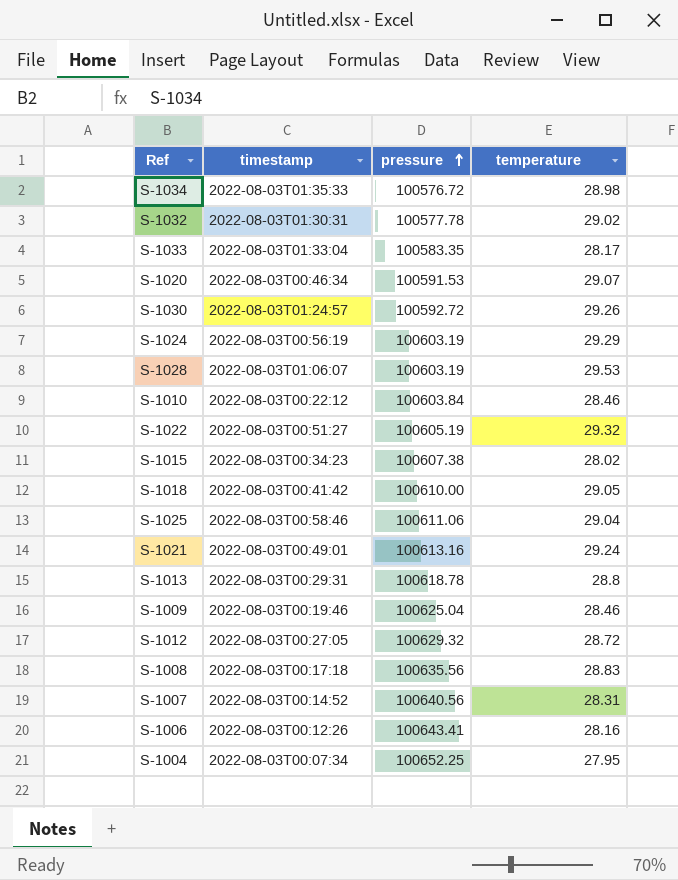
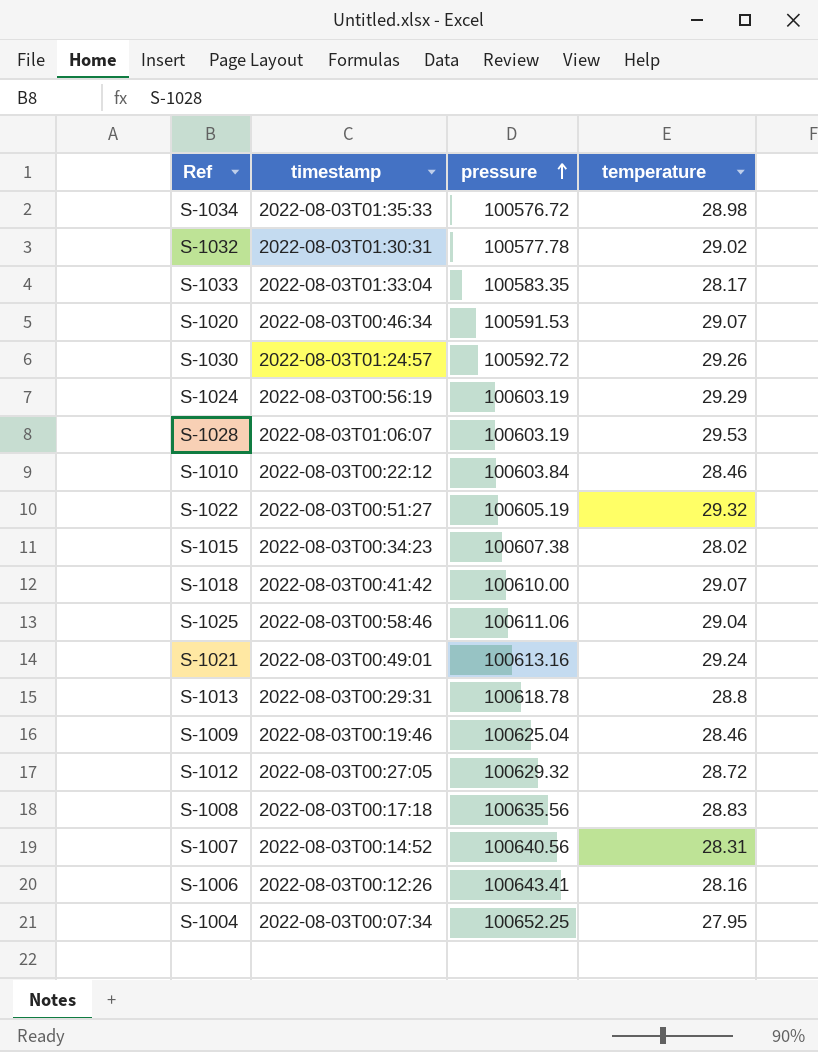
S-1018 | temperature: 29.05 -> 29.07

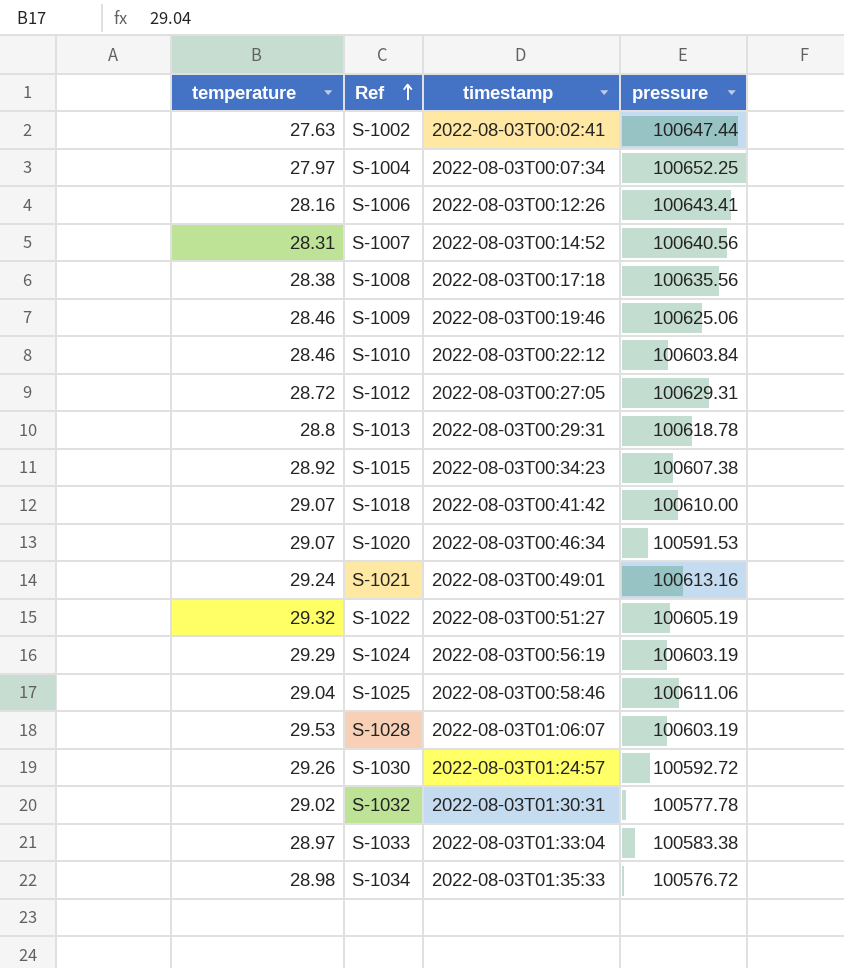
row order: pressure ascending -> Ref ascending
column temperature | position: 4 -> 1
row S-1002: none -> 27.63 | 2022-08-03T00:02:41 | 100647.44
S-1004 | temperature: 27.95 -> 27.97
S-1008 | temperature: 28.83 -> 28.38
S-1009 | pressure: 100625.04 -> 100625.06
S-1012 | pressure: 100629.32 -> 100629.31
S-1015 | temperature: 28.02 -> 28.92
S-1033 | temperature: 28.17 -> 28.97
S-1033 | pressure: 100583.35 -> 100583.38

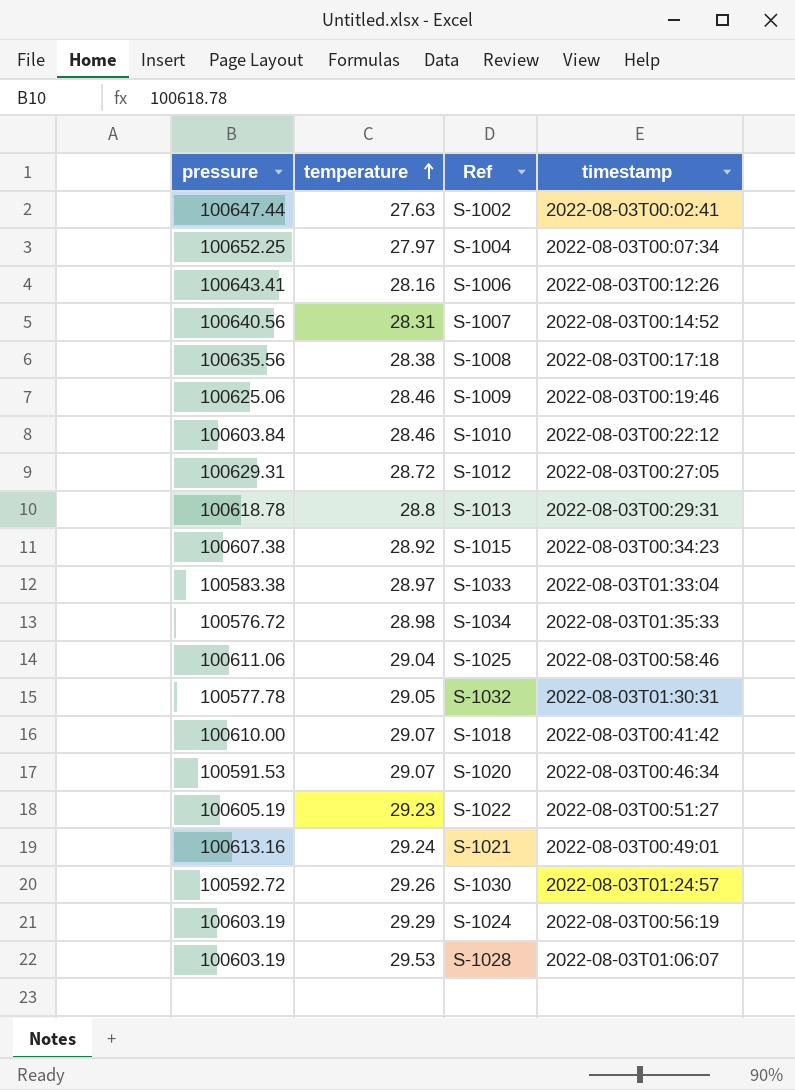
row order: Ref ascending -> temperature ascending
column pressure | position: 4 -> 1
S-1032 | temperature: 29.02 -> 29.05
S-1022 | temperature: 29.32 -> 29.23

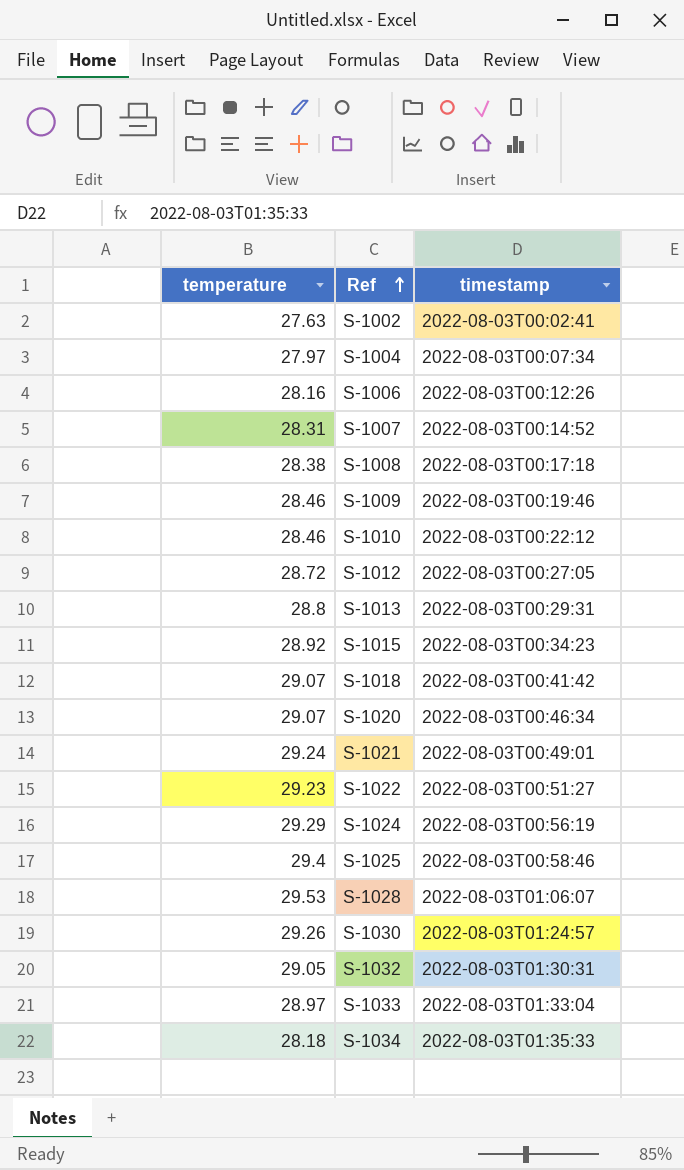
row order: temperature ascending -> Ref ascending
column pressure | position: 1 -> none
S-1025 | temperature: 29.04 -> 29.4
S-1034 | temperature: 28.98 -> 28.18

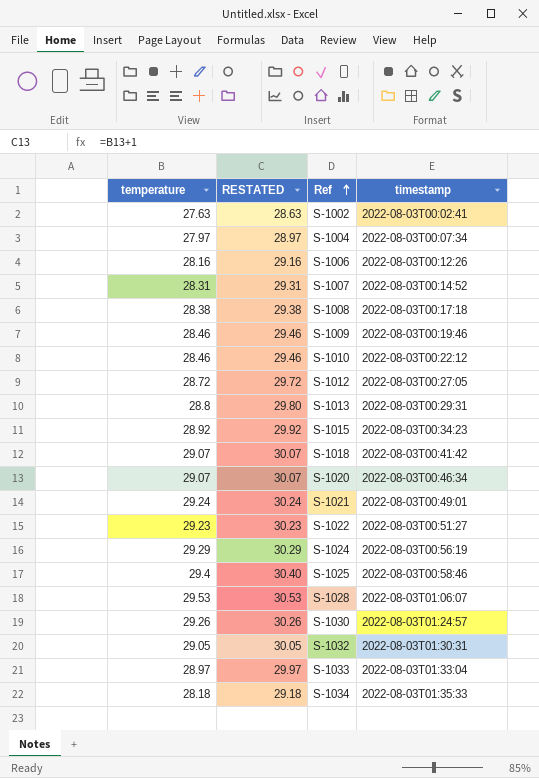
column RESTATED | formula: none -> [temperature] + 1

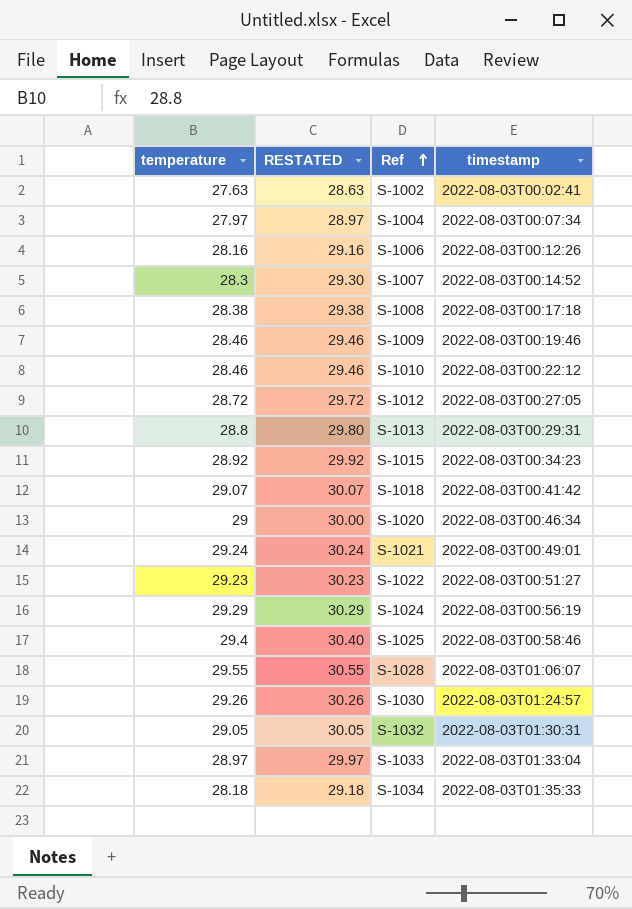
S-1007 | temperature: 28.31 -> 28.3
S-1007 | RESTATED: 29.31 -> 29.30
S-1020 | temperature: 29.07 -> 29
S-1020 | RESTATED: 30.07 -> 30.00
S-1028 | temperature: 29.53 -> 29.55
S-1028 | RESTATED: 30.53 -> 30.55

